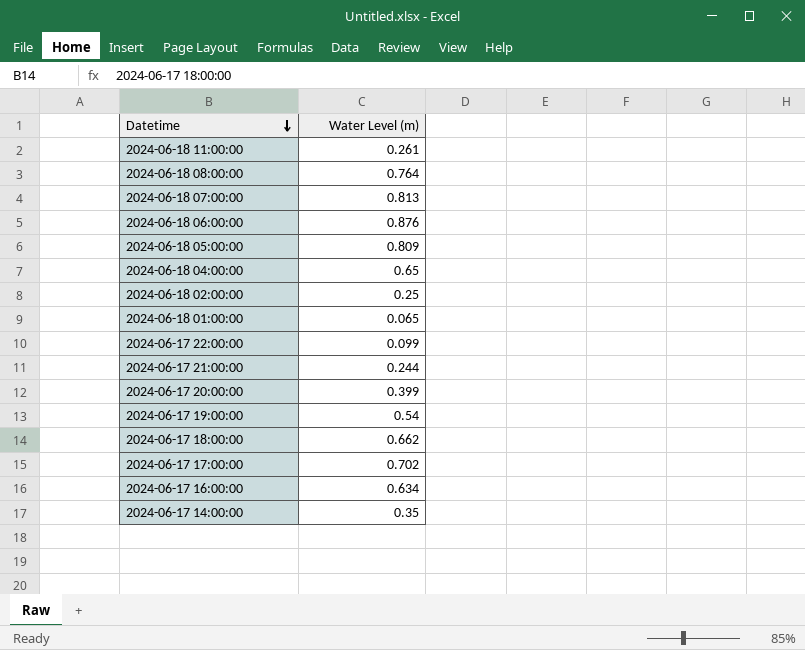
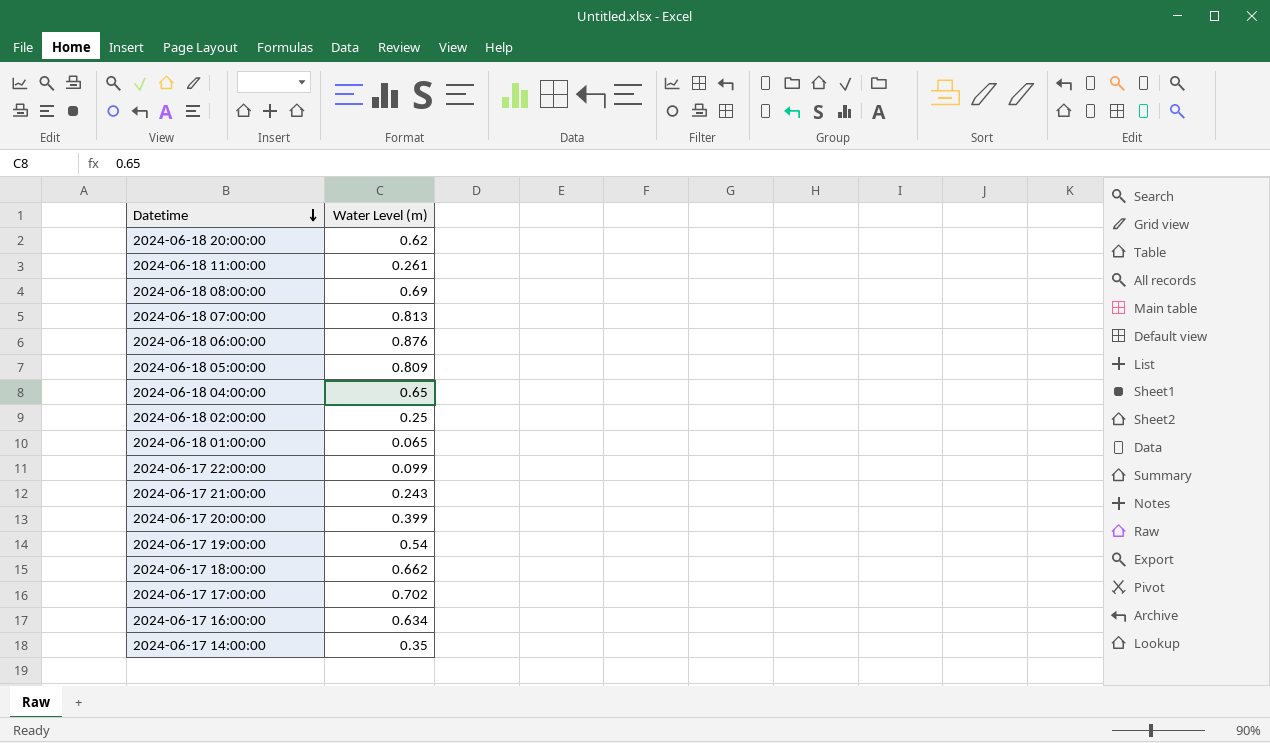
row 2024-06-18 20:00:00: none -> 0.62
2024-06-18 08:00:00 | Water Level (m): 0.764 -> 0.69
2024-06-17 21:00:00 | Water Level (m): 0.244 -> 0.243

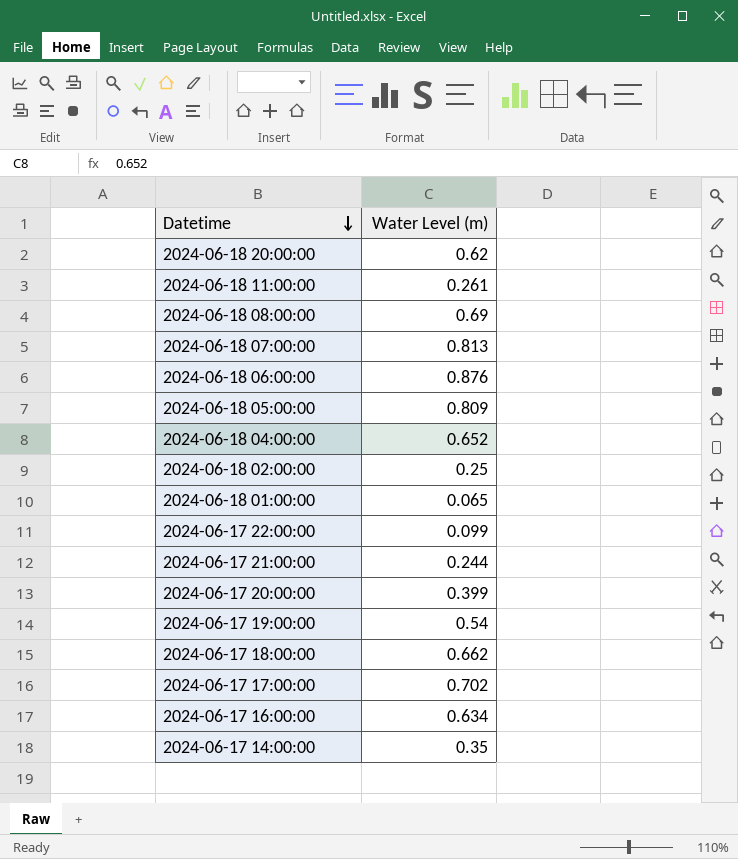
2024-06-18 04:00:00 | Water Level (m): 0.65 -> 0.652
2024-06-17 21:00:00 | Water Level (m): 0.243 -> 0.244

